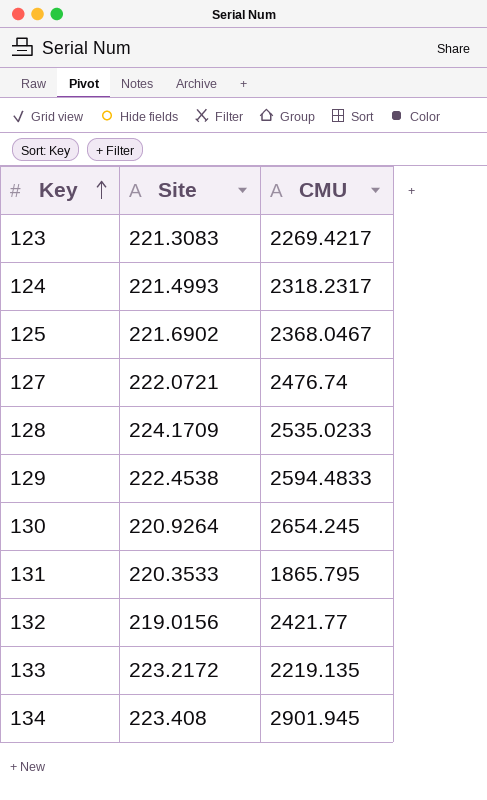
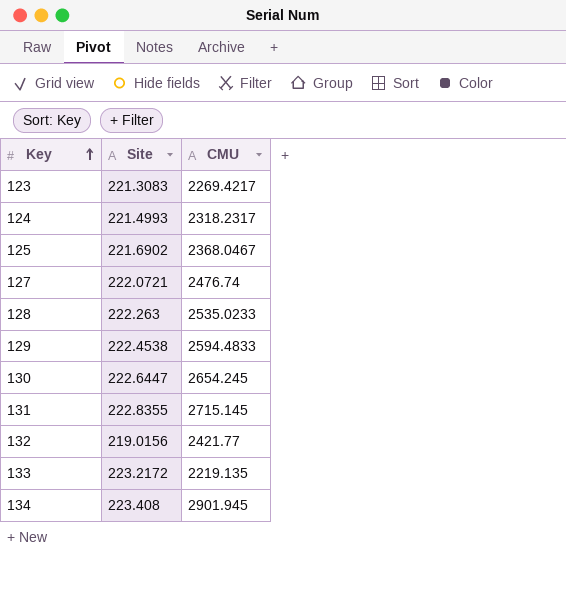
128 | Site: 224.1709 -> 222.263
130 | Site: 220.9264 -> 222.6447
131 | Site: 220.3533 -> 222.8355
131 | CMU: 1865.795 -> 2715.145

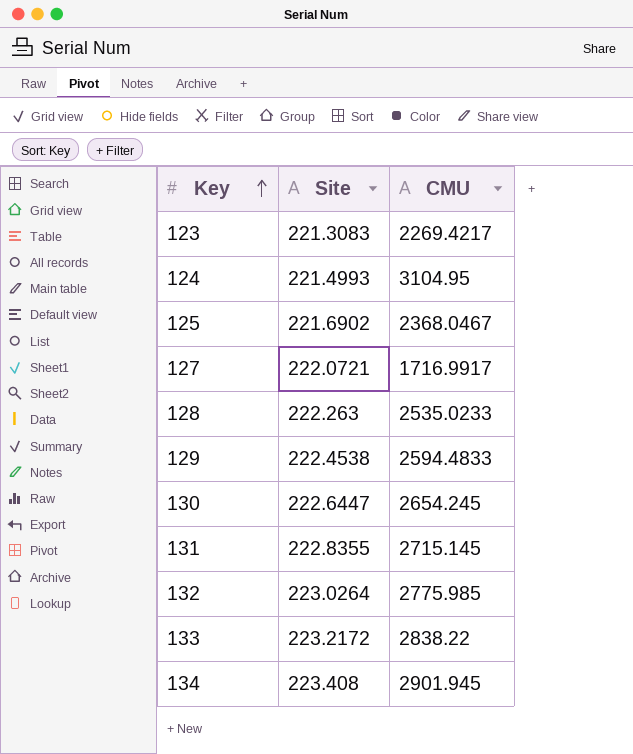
124 | CMU: 2318.2317 -> 3104.95
127 | CMU: 2476.74 -> 1716.9917
132 | Site: 219.0156 -> 223.0264
132 | CMU: 2421.77 -> 2775.985
133 | CMU: 2219.135 -> 2838.22

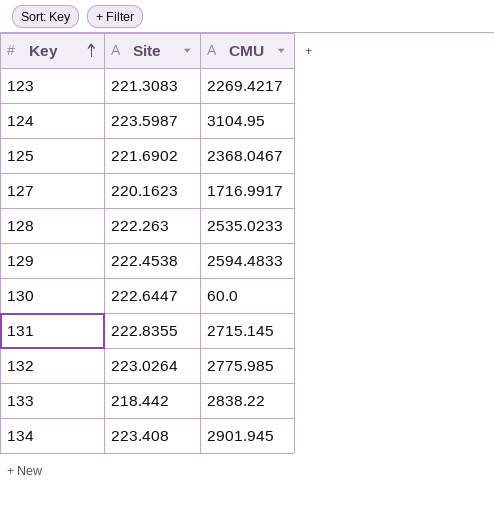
124 | Site: 221.4993 -> 223.5987
127 | Site: 222.0721 -> 220.1623
130 | CMU: 2654.245 -> 60.0
133 | Site: 223.2172 -> 218.442

